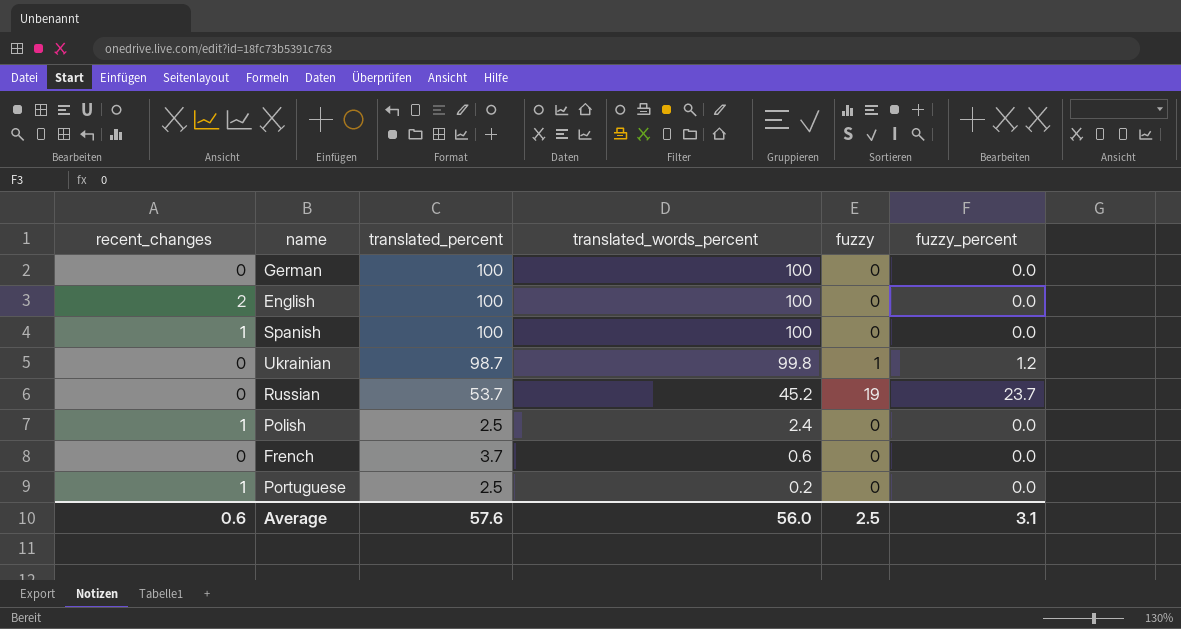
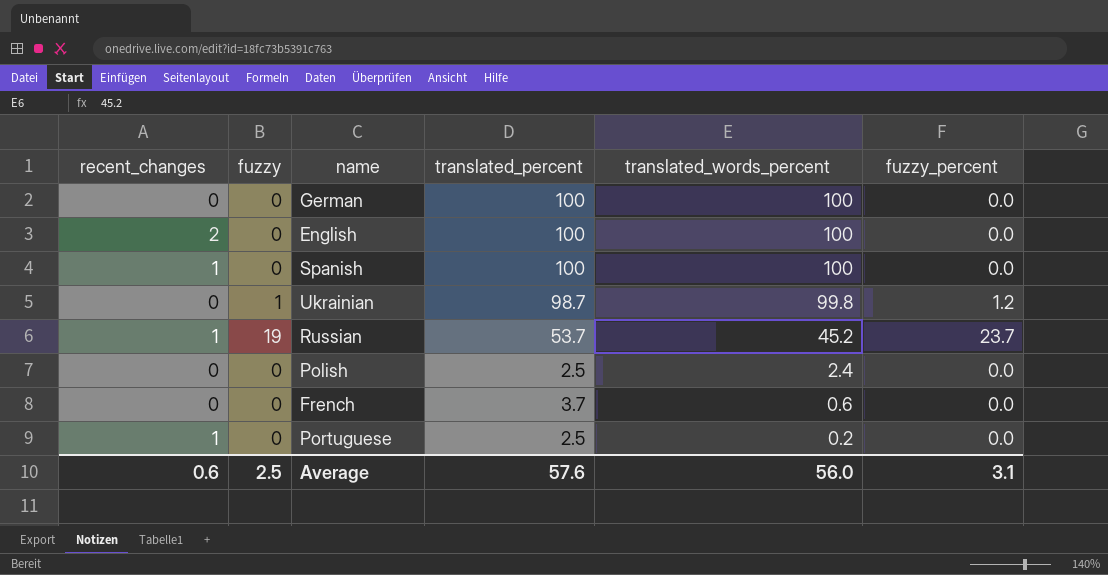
column fuzzy | position: 5 -> 2
Russian | recent_changes: 0 -> 1
Polish | recent_changes: 1 -> 0

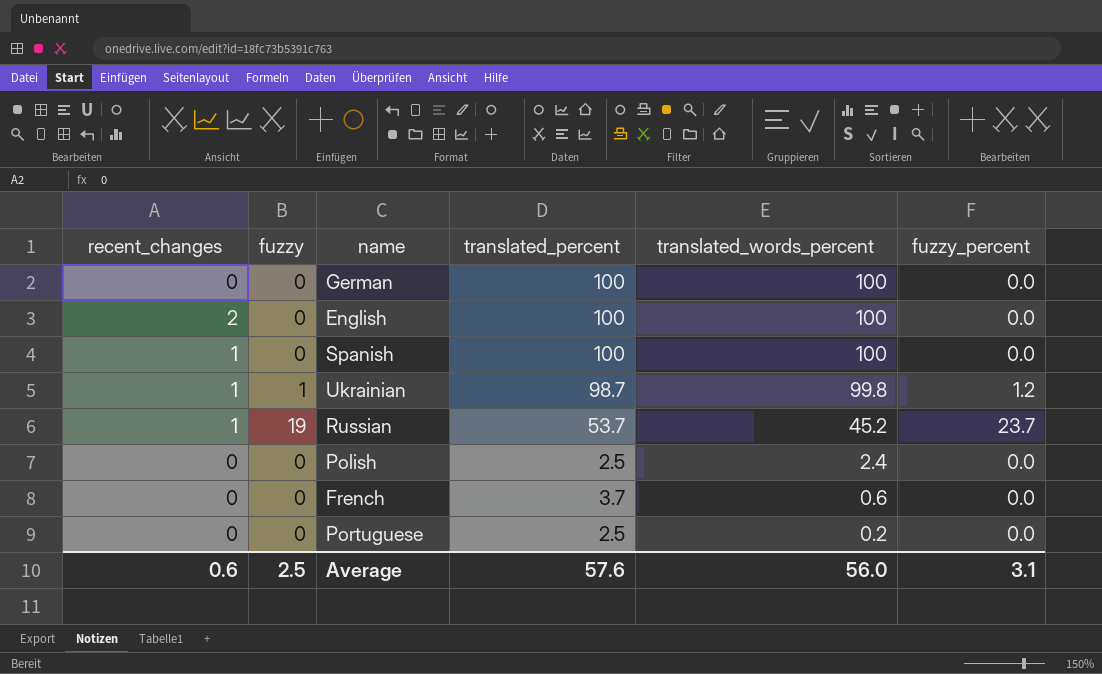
Ukrainian | recent_changes: 0 -> 1
Portuguese | recent_changes: 1 -> 0

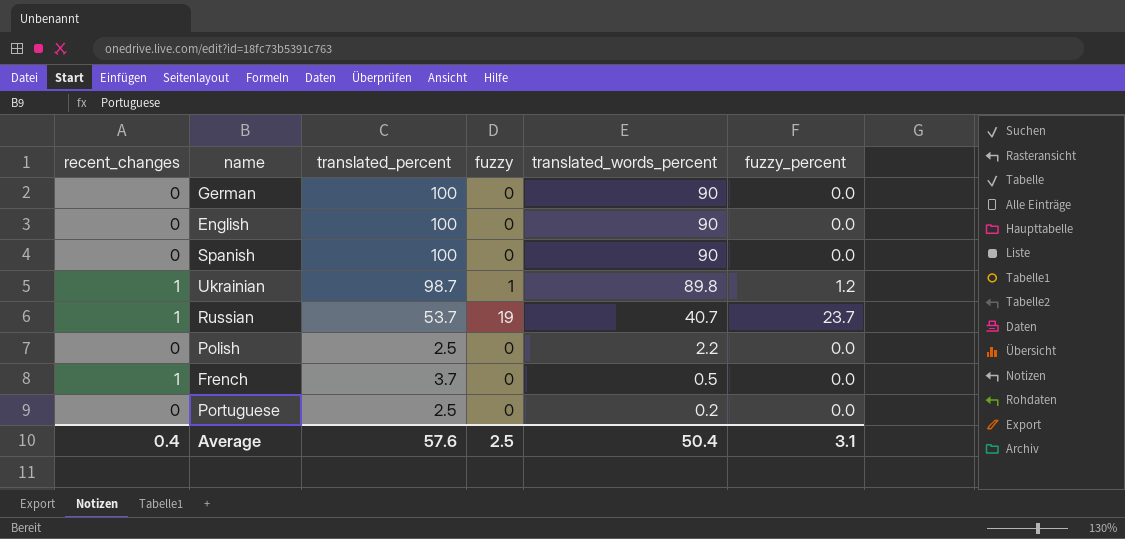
column fuzzy | position: 2 -> 4
German | translated_words_percent: 100 -> 90
English | recent_changes: 2 -> 0
English | translated_words_percent: 100 -> 90
Spanish | recent_changes: 1 -> 0
Spanish | translated_words_percent: 100 -> 90
Ukrainian | translated_words_percent: 99.8 -> 89.8
Russian | translated_words_percent: 45.2 -> 40.7
Polish | translated_words_percent: 2.4 -> 2.2
French | recent_changes: 0 -> 1
French | translated_words_percent: 0.6 -> 0.5
Average | recent_changes: 0.6 -> 0.4
Average | translated_words_percent: 56.0 -> 50.4

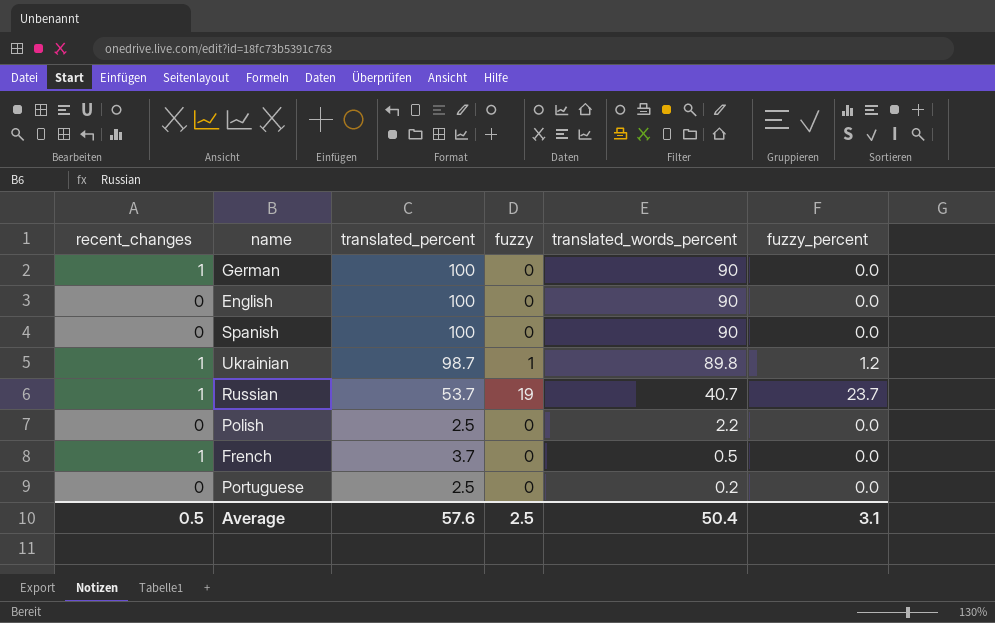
German | recent_changes: 0 -> 1
Average | recent_changes: 0.4 -> 0.5

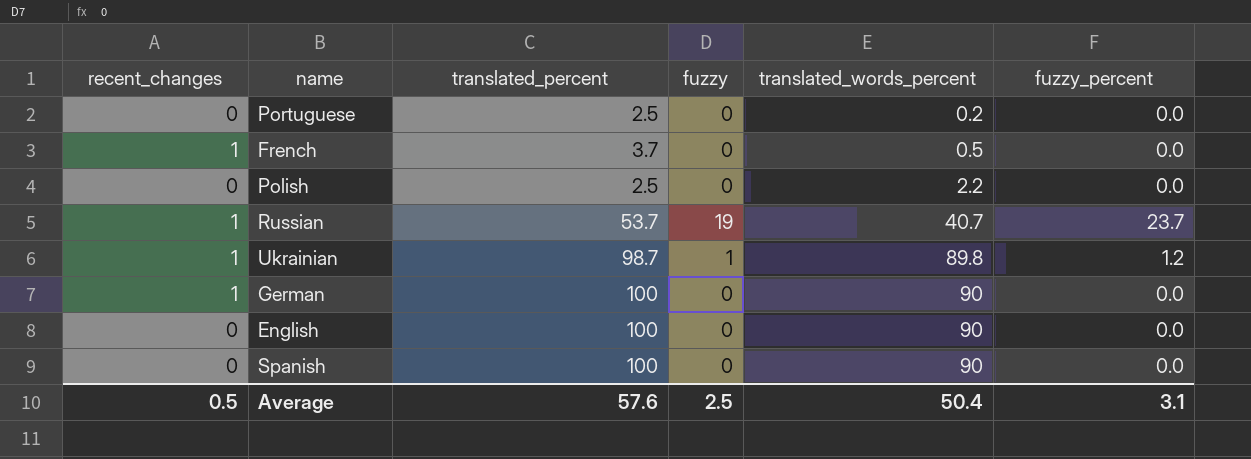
row order: translated_words_percent descending -> translated_words_percent ascending

